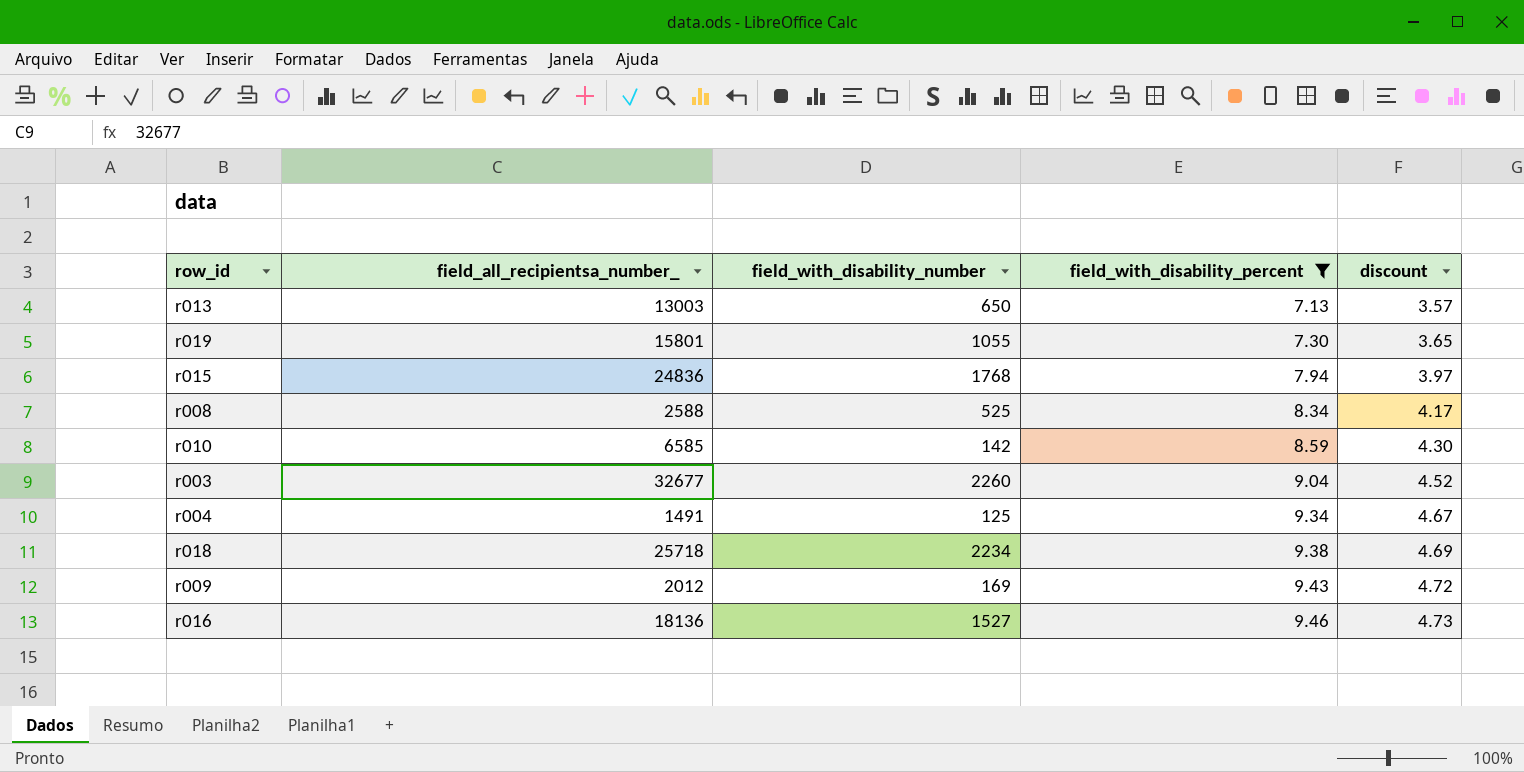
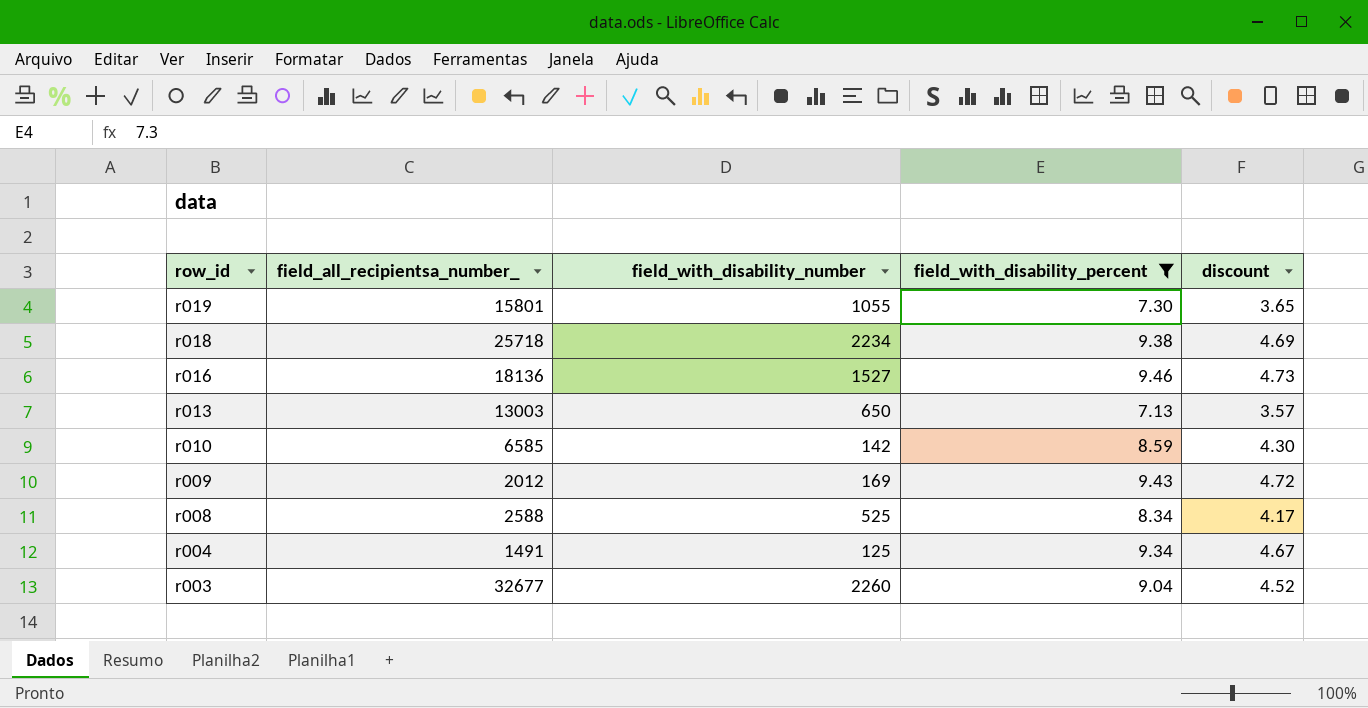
row order: field_with_disability_percent ascending -> row_id descending
row r015: 24836 | 1768 | 7.94 | 3.97 -> none

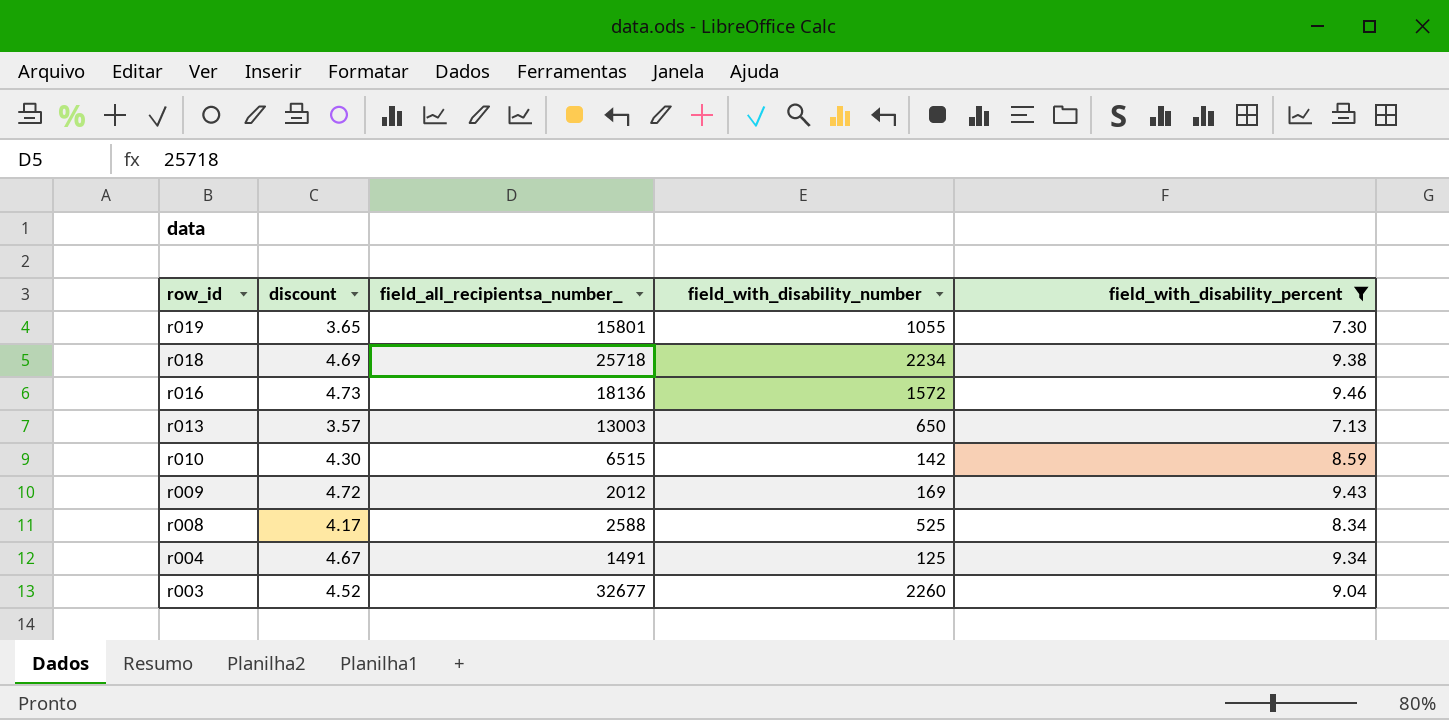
column discount | position: 5 -> 2
r016 | field_with_disability_number: 1527 -> 1572
r010 | field_all_recipientsa_number_: 6585 -> 6515

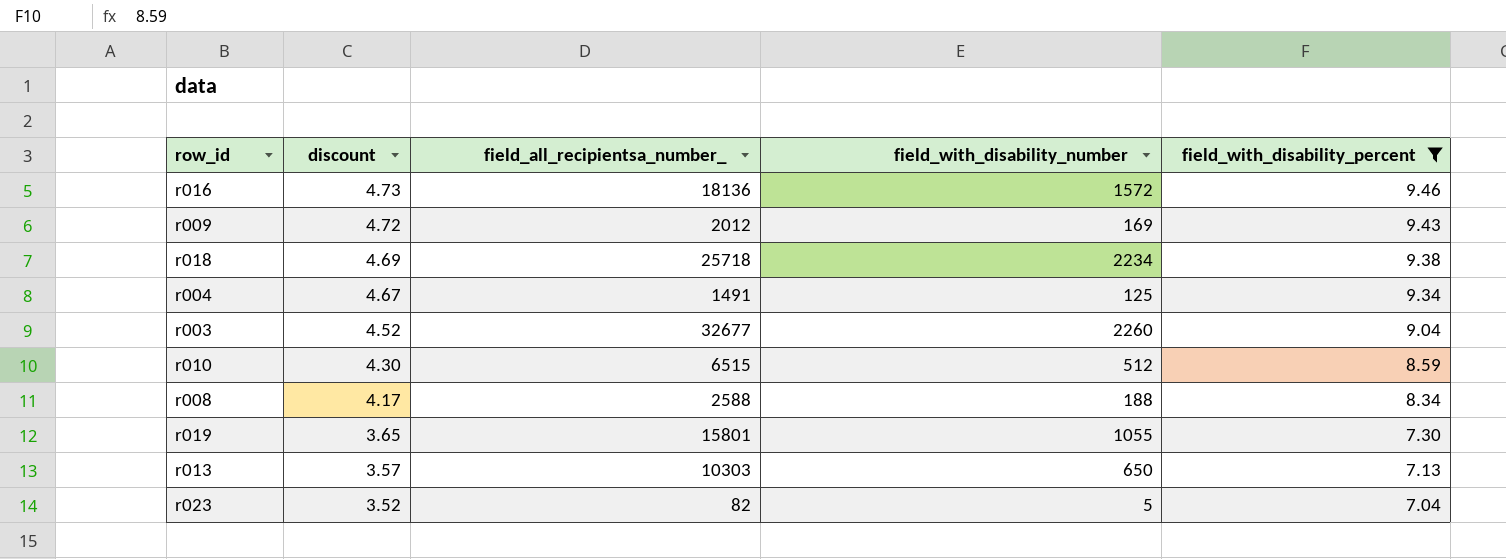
row order: row_id descending -> discount descending
r010 | field_with_disability_number: 142 -> 512
r008 | field_with_disability_number: 525 -> 188
r013 | field_all_recipientsa_number_: 13003 -> 10303
row r023: none -> 3.52 | 82 | 5 | 7.04

